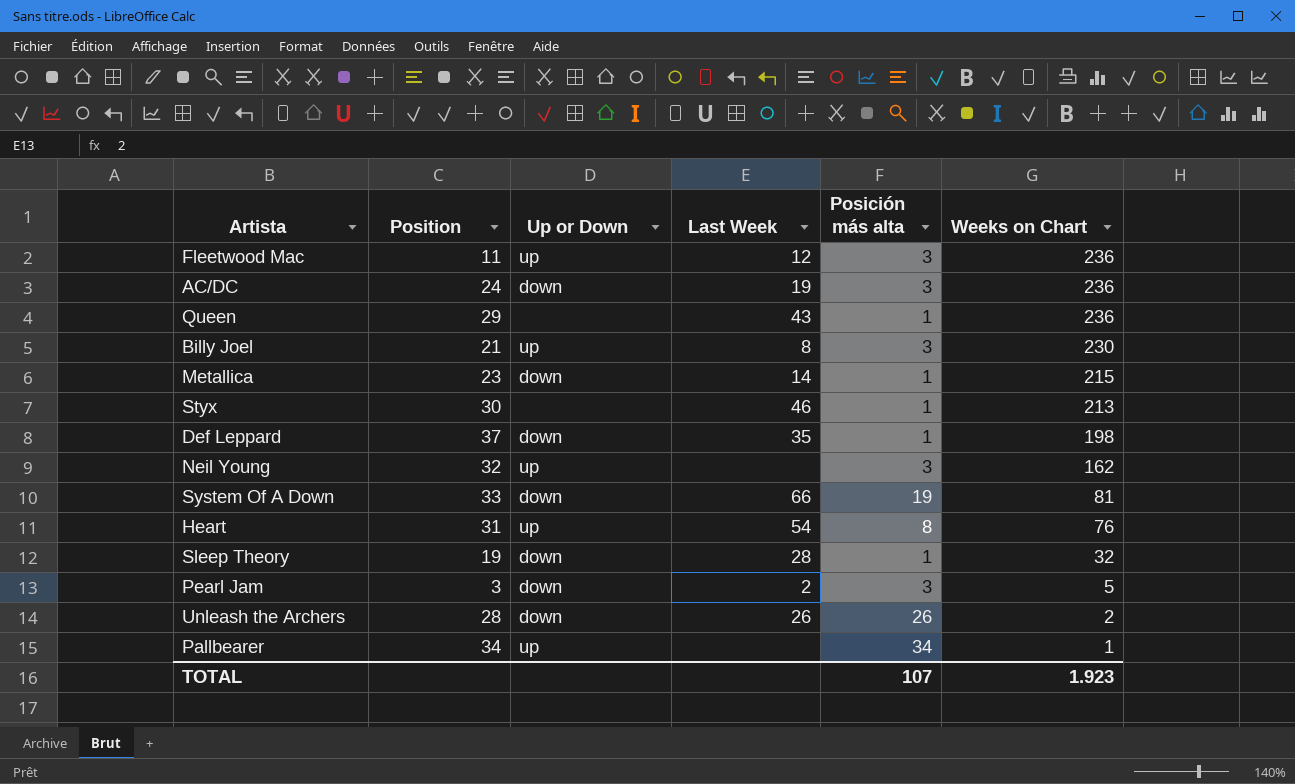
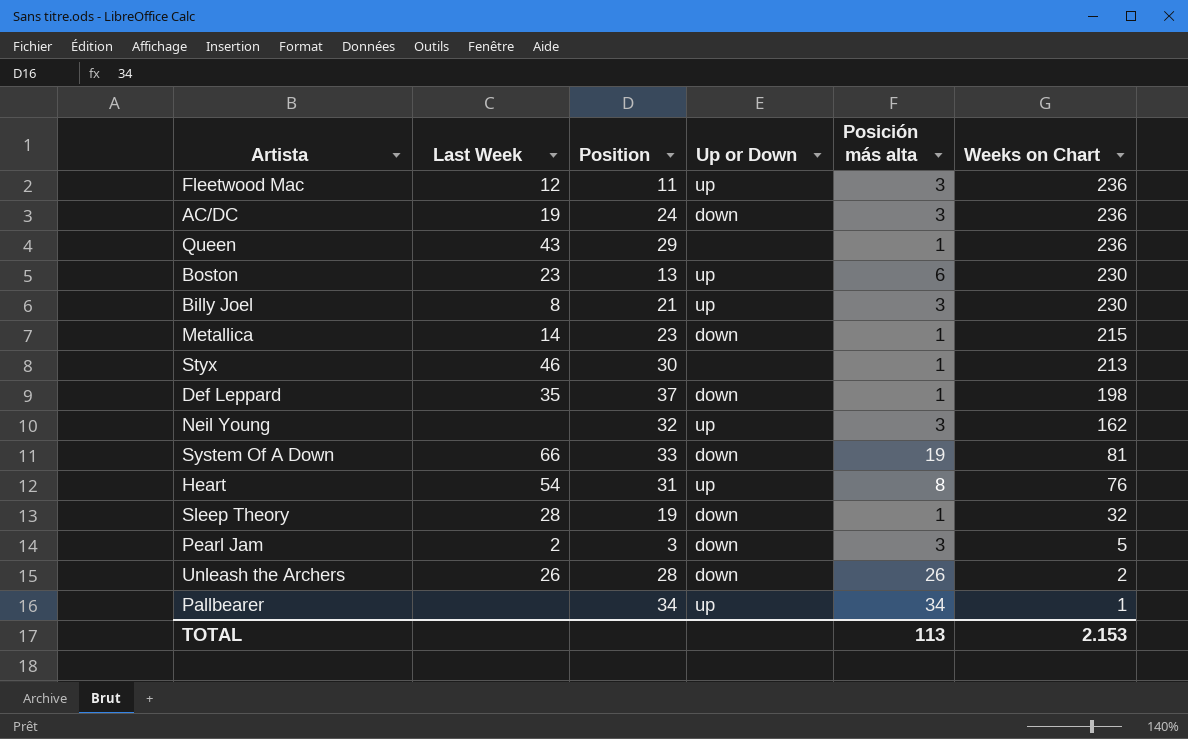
column Last Week | position: 4 -> 2
row Boston: none -> 23 | 13 | up | 6 | 230
TOTAL | Posición más alta: 107 -> 113
TOTAL | Weeks on Chart: 1.923 -> 2.153

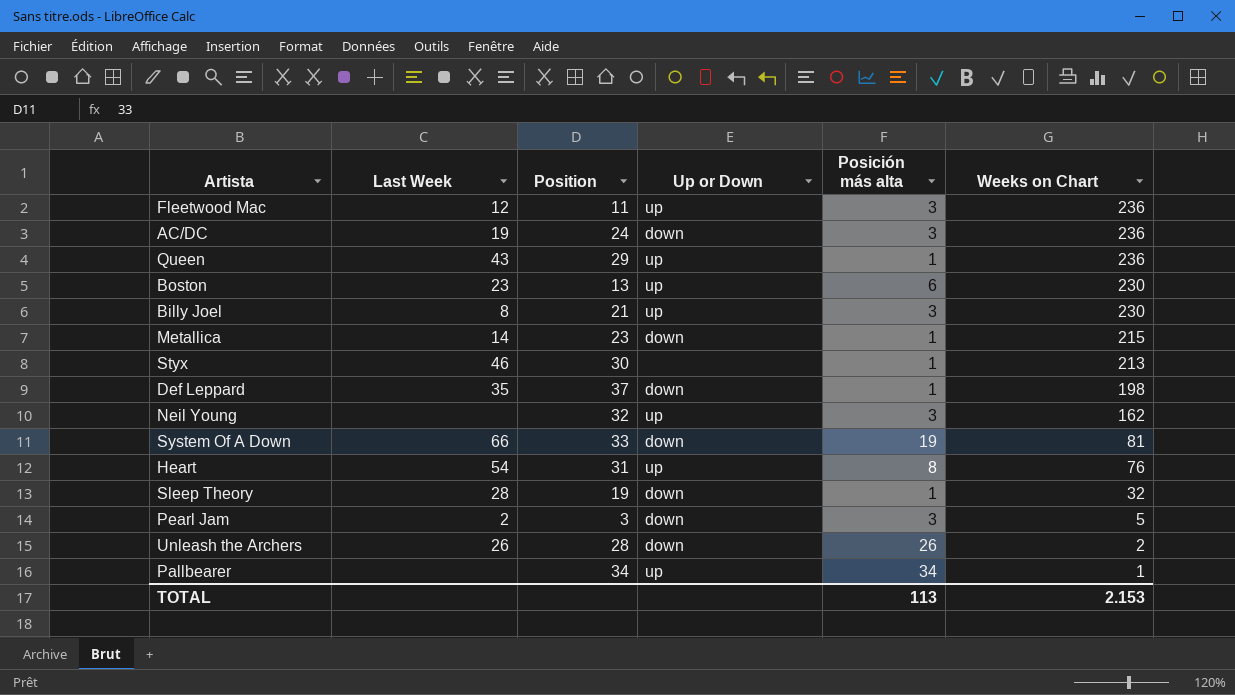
Queen | Up or Down: none -> up

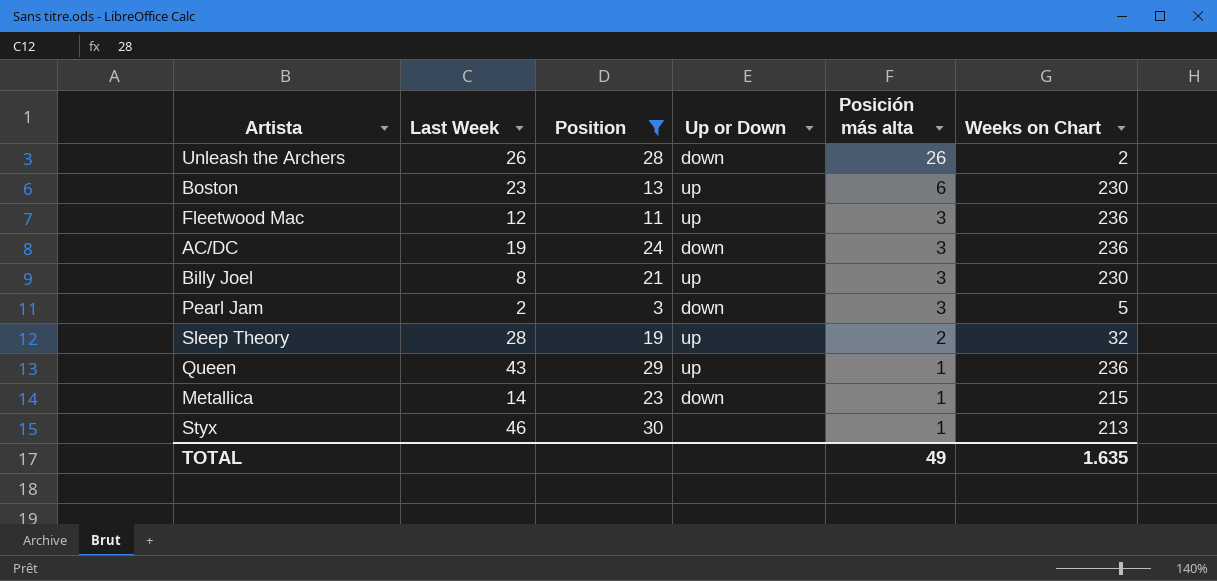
filter: none -> Position <= 30
row order: Weeks on Chart descending -> Posición más alta descending
Sleep Theory | Up or Down: down -> up
Sleep Theory | Posición más alta: 1 -> 2
TOTAL | Posición más alta: 113 -> 49
TOTAL | Weeks on Chart: 2.153 -> 1.635

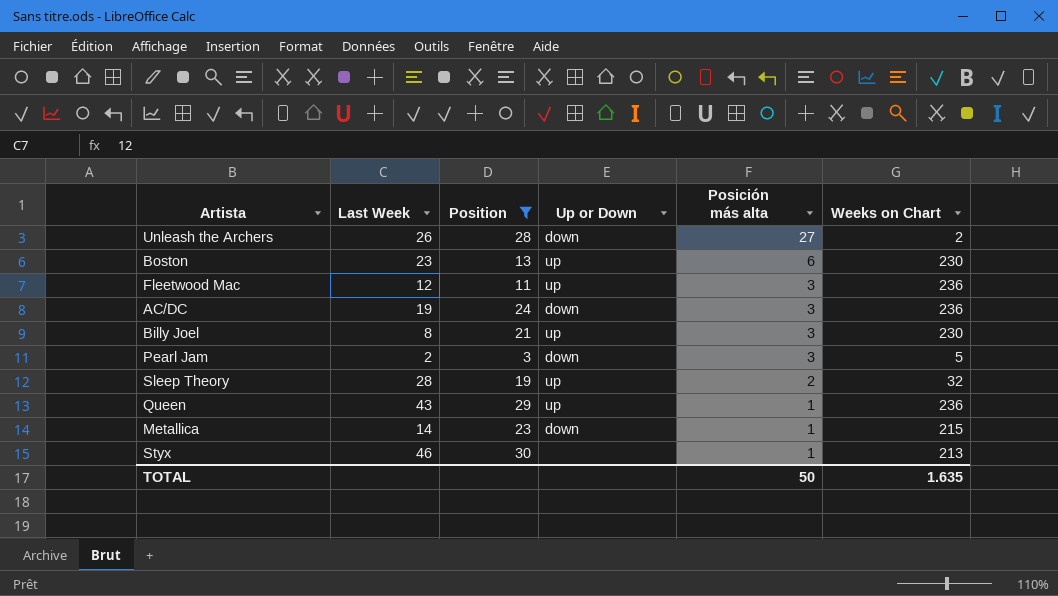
Unleash the Archers | Posición más alta: 26 -> 27
TOTAL | Posición más alta: 49 -> 50

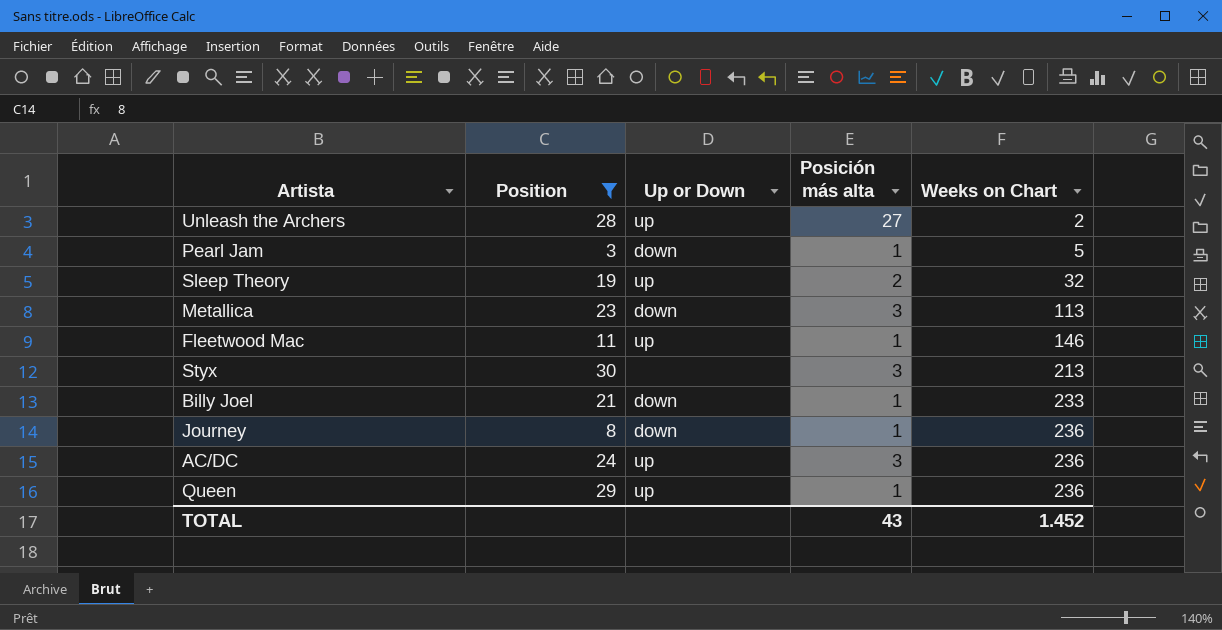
row order: Posición más alta descending -> Weeks on Chart ascending
column Last Week | position: 2 -> none
row Boston: 23 | 13 | up | 6 | 230 -> none
Unleash the Archers | Up or Down: down -> up
Pearl Jam | Posición más alta: 3 -> 1
Metallica | Posición más alta: 1 -> 3
Metallica | Weeks on Chart: 215 -> 113
Fleetwood Mac | Posición más alta: 3 -> 1
Fleetwood Mac | Weeks on Chart: 236 -> 146
Styx | Posición más alta: 1 -> 3
Billy Joel | Up or Down: up -> down
Billy Joel | Posición más alta: 3 -> 1
Billy Joel | Weeks on Chart: 230 -> 233
row Journey: none -> 8 | down | 1 | 236
AC/DC | Up or Down: down -> up
TOTAL | Posición más alta: 50 -> 43
TOTAL | Weeks on Chart: 1.635 -> 1.452

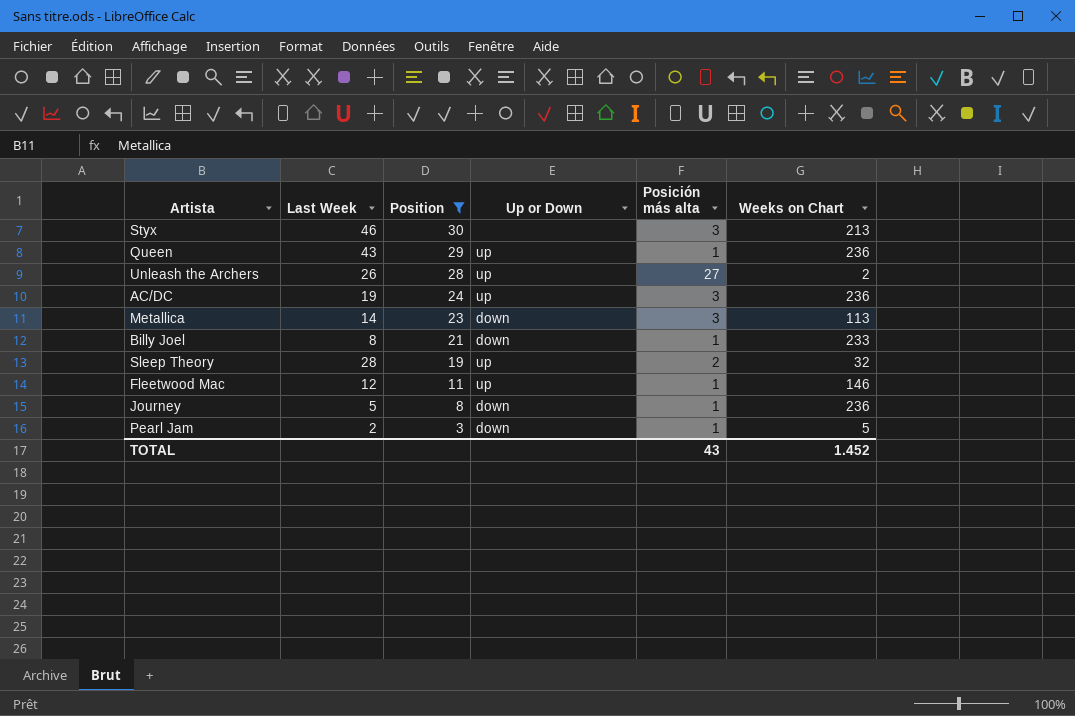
row order: Weeks on Chart ascending -> Position descending
column Last Week | position: none -> 2

